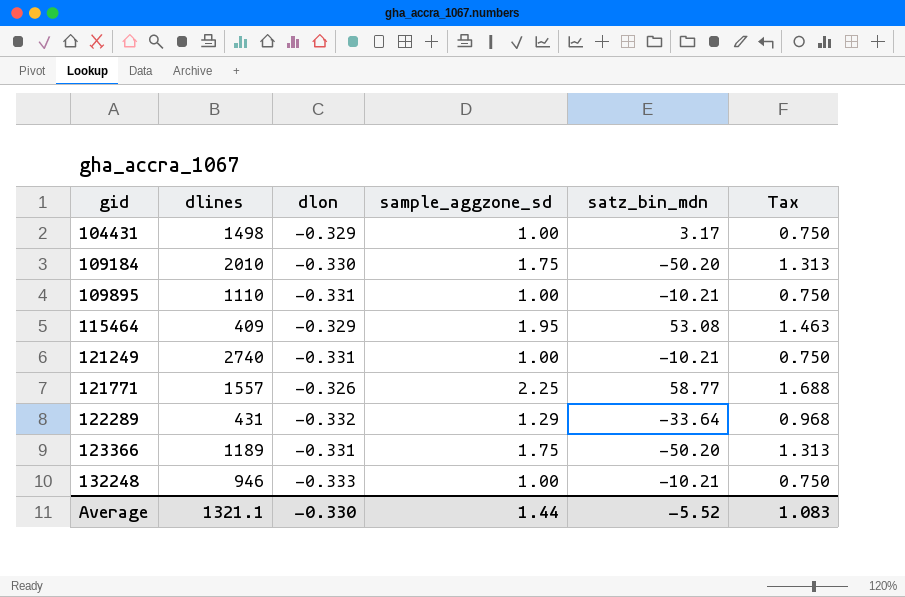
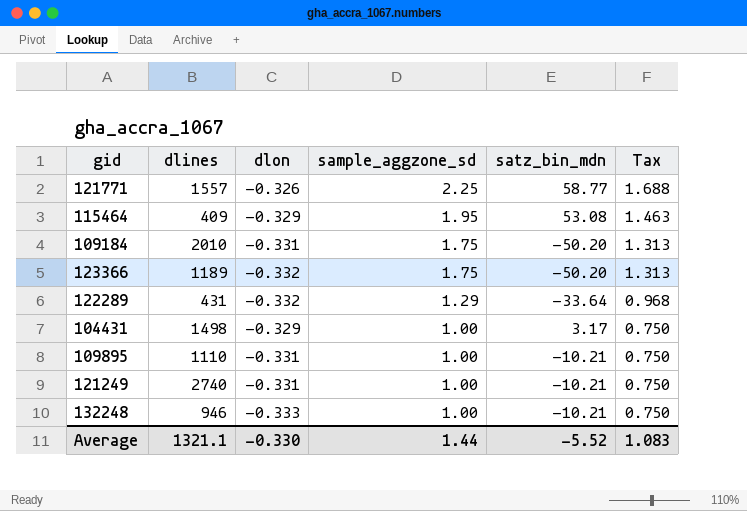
row order: gid ascending -> sample_aggzone_sd descending
109184 | dlon: -0.330 -> -0.331
123366 | dlon: -0.331 -> -0.332

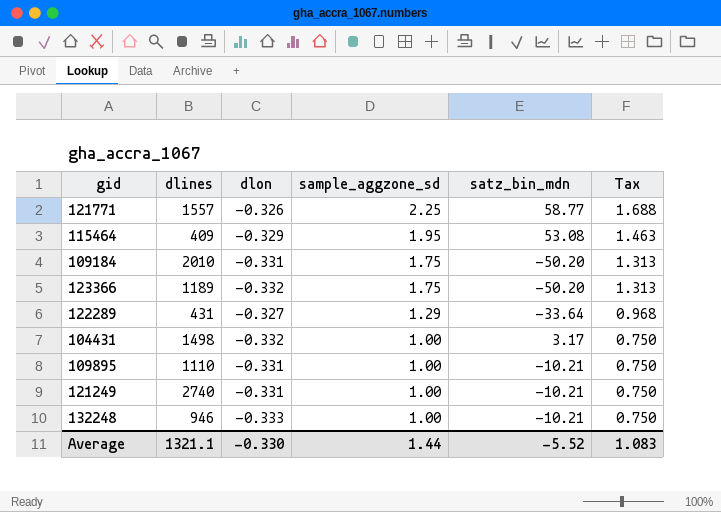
122289 | dlon: -0.332 -> -0.327
104431 | dlon: -0.329 -> -0.332

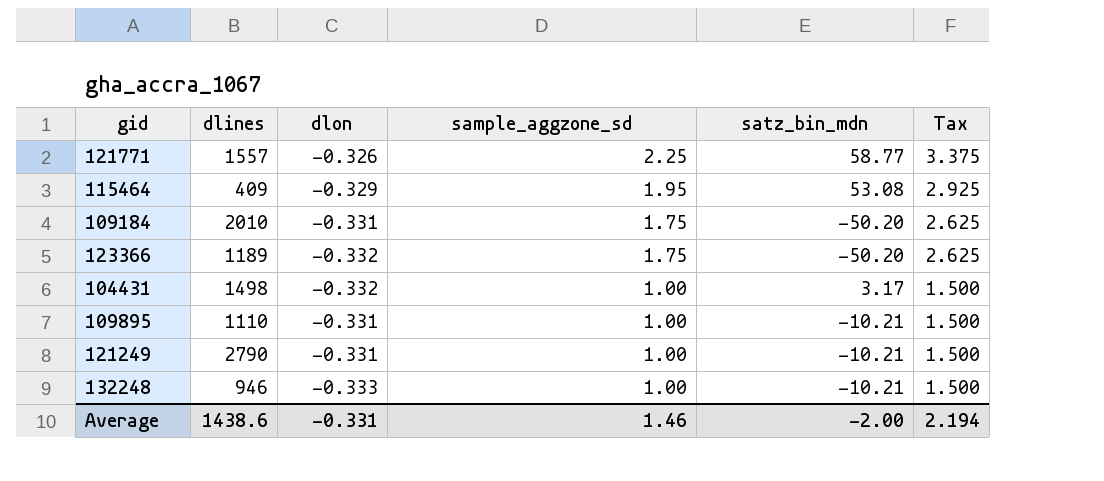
column Tax | formula: [sample_aggzone_sd] * 0.75 -> [sample_aggzone_sd] * 1.5
row 122289: 431 | -0.327 | 1.29 | -33.64 | 0.968 -> none
121249 | dlines: 2740 -> 2790
Average | dlines: 1321.1 -> 1438.6
Average | dlon: -0.330 -> -0.331
Average | sample_aggzone_sd: 1.44 -> 1.46
Average | satz_bin_mdn: -5.52 -> -2.00
Average | Tax: 1.083 -> 2.194

